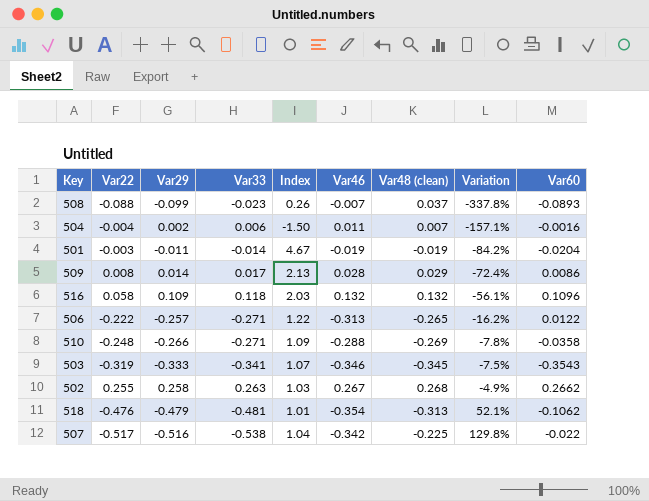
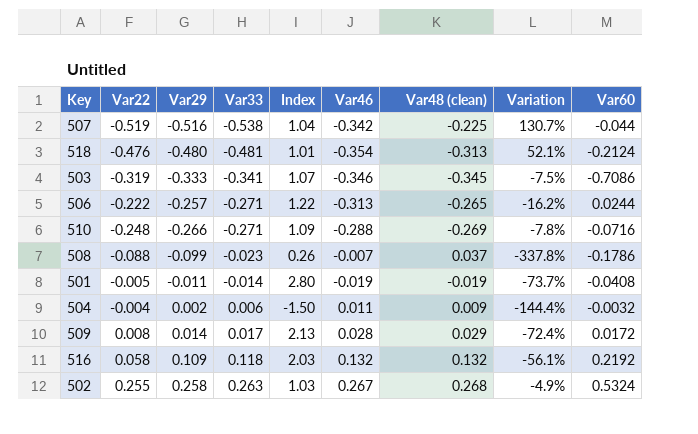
row order: Variation ascending -> Var33 ascending
507 | Var22: -0.517 -> -0.519
507 | Variation: 129.8% -> 130.7%
507 | Var60: -0.022 -> -0.044
518 | Var29: -0.479 -> -0.480
518 | Var60: -0.1062 -> -0.2124
503 | Var60: -0.3543 -> -0.7086
506 | Var60: 0.0122 -> 0.0244
510 | Var60: -0.0358 -> -0.0716
508 | Var60: -0.0893 -> -0.1786
501 | Var22: -0.003 -> -0.005
501 | Index: 4.67 -> 2.80
501 | Variation: -84.2% -> -73.7%
501 | Var60: -0.0204 -> -0.0408
504 | Var48 (clean): 0.007 -> 0.009
504 | Variation: -157.1% -> -144.4%
504 | Var60: -0.0016 -> -0.0032
509 | Var60: 0.0086 -> 0.0172
516 | Var60: 0.1096 -> 0.2192
502 | Var60: 0.2662 -> 0.5324

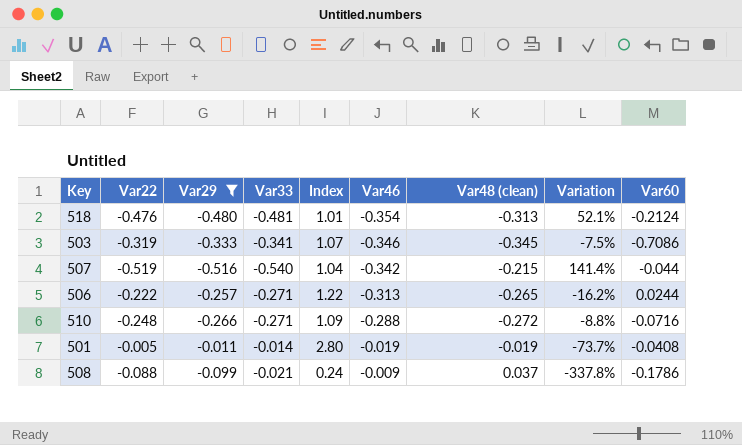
filter: none -> Var29 <= -0.011
row order: Var33 ascending -> Var46 ascending
507 | Var33: -0.538 -> -0.540
507 | Var48 (clean): -0.225 -> -0.215
507 | Variation: 130.7% -> 141.4%
510 | Var48 (clean): -0.269 -> -0.272
510 | Variation: -7.8% -> -8.8%
508 | Var33: -0.023 -> -0.021
508 | Index: 0.26 -> 0.24
508 | Var46: -0.007 -> -0.009

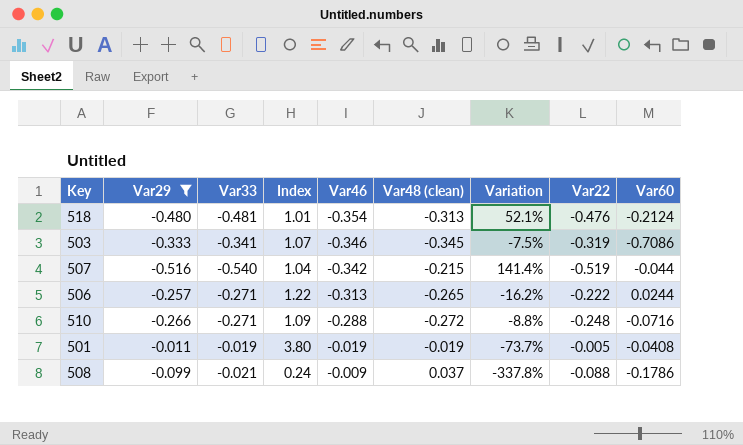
column Var22 | position: 2 -> 8
501 | Var33: -0.014 -> -0.019
501 | Index: 2.80 -> 3.80

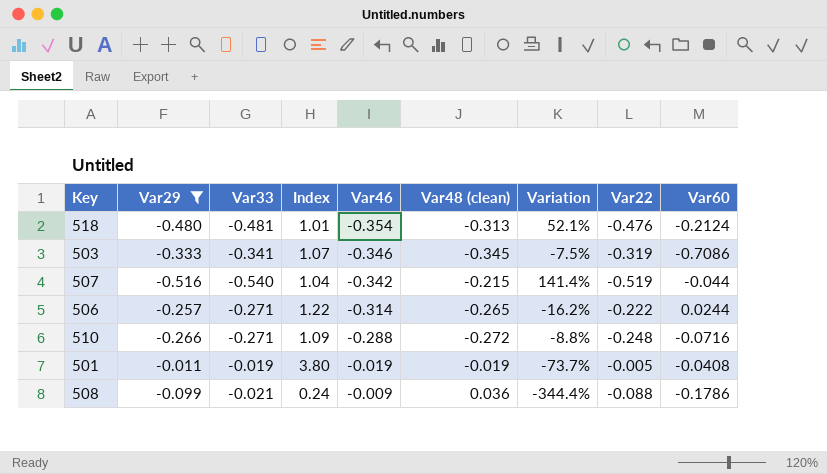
506 | Var46: -0.313 -> -0.314
508 | Var48 (clean): 0.037 -> 0.036
508 | Variation: -337.8% -> -344.4%

